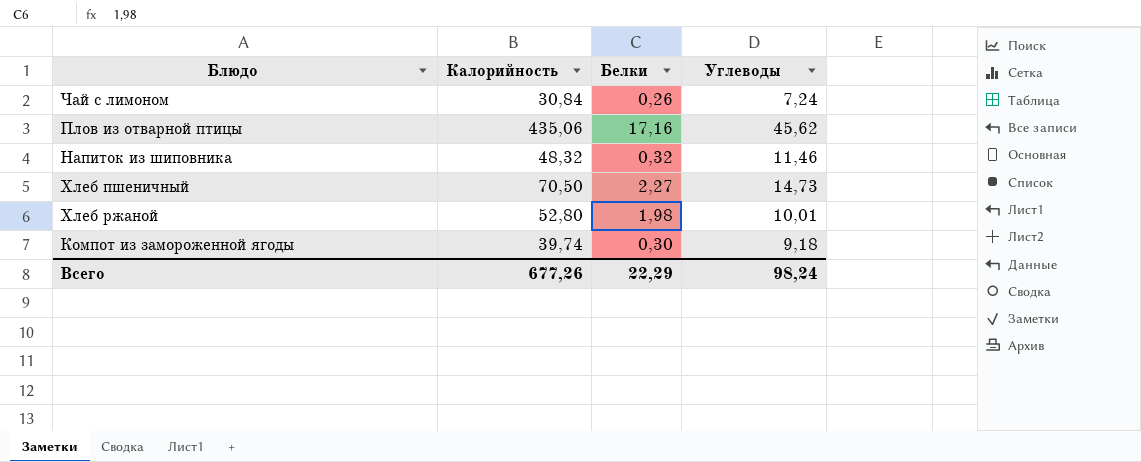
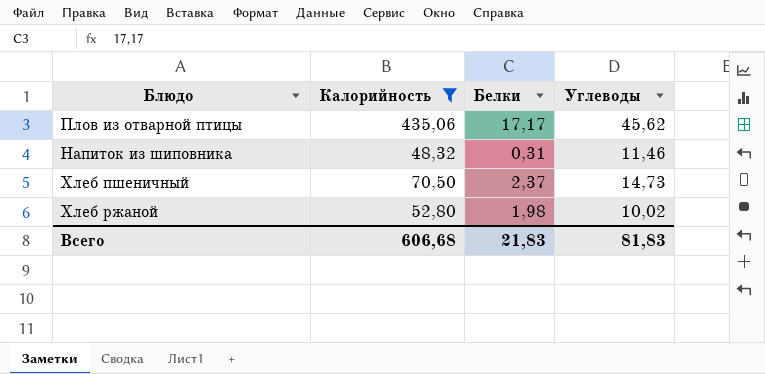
filter: none -> Калорийность >= 48,32
Плов из отварной птицы | Белки: 17,16 -> 17,17
Напиток из шиповника | Белки: 0,32 -> 0,31
Хлеб пшеничный | Белки: 2,27 -> 2,37
Хлеб ржаной | Углеводы: 10,01 -> 10,02
Всего | Калорийность: 677,26 -> 606,68
Всего | Белки: 22,29 -> 21,83
Всего | Углеводы: 98,24 -> 81,83

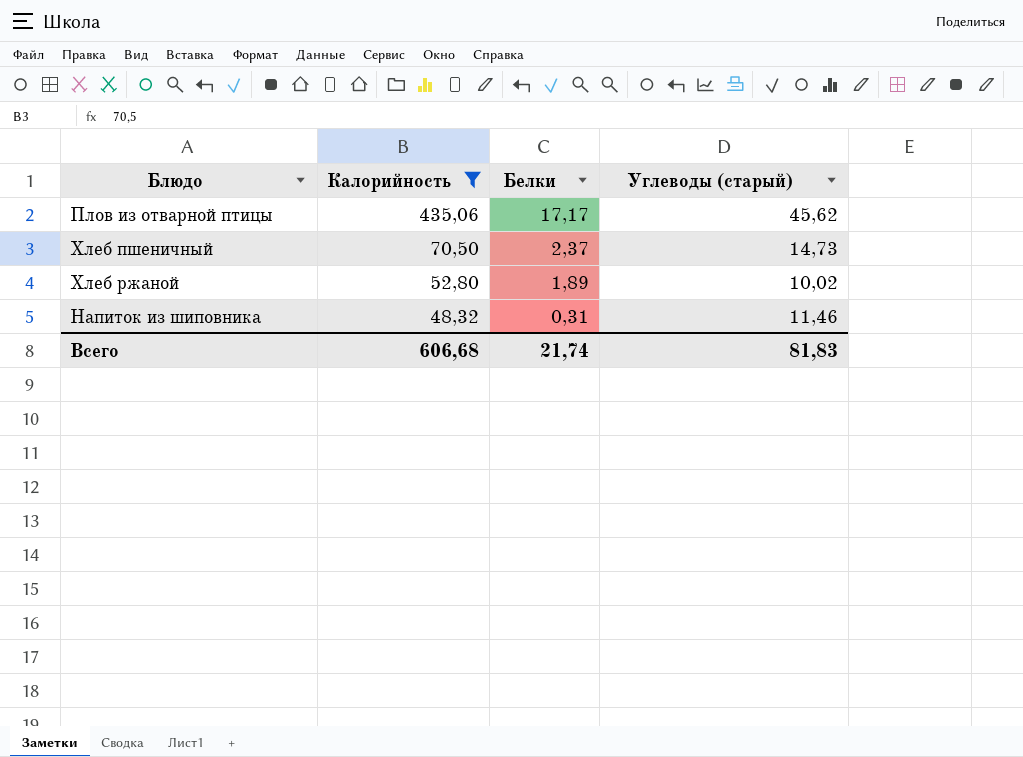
row order: none -> Калорийность descending
column name: Углеводы -> Углеводы (старый)
Хлеб ржаной | Белки: 1,98 -> 1,89
Всего | Белки: 21,83 -> 21,74

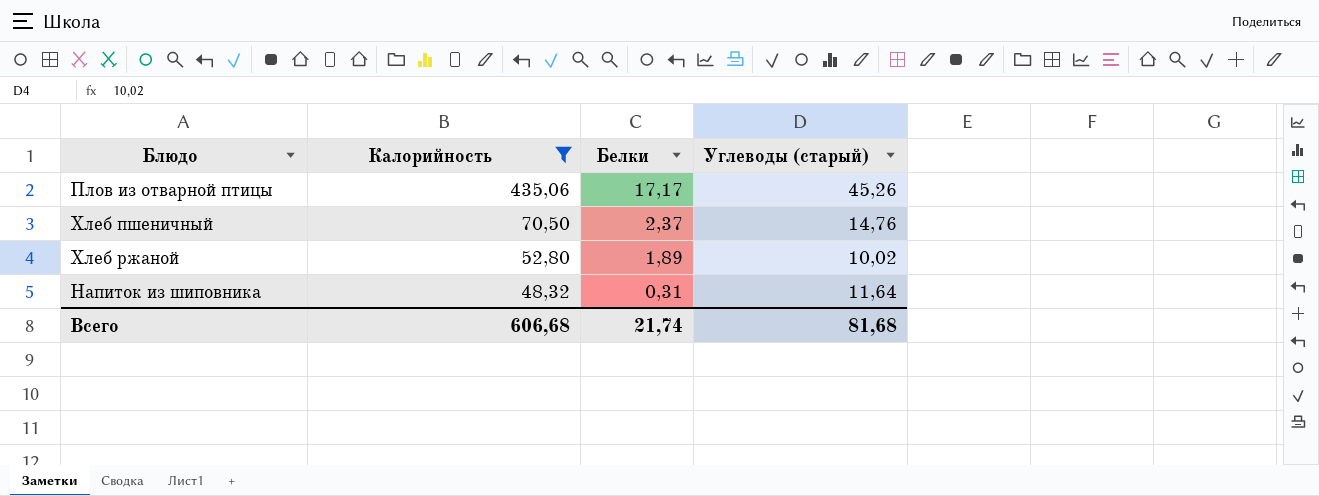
Плов из отварной птицы | Углеводы (старый): 45,62 -> 45,26
Хлеб пшеничный | Углеводы (старый): 14,73 -> 14,76
Напиток из шиповника | Углеводы (старый): 11,46 -> 11,64
Всего | Углеводы (старый): 81,83 -> 81,68

